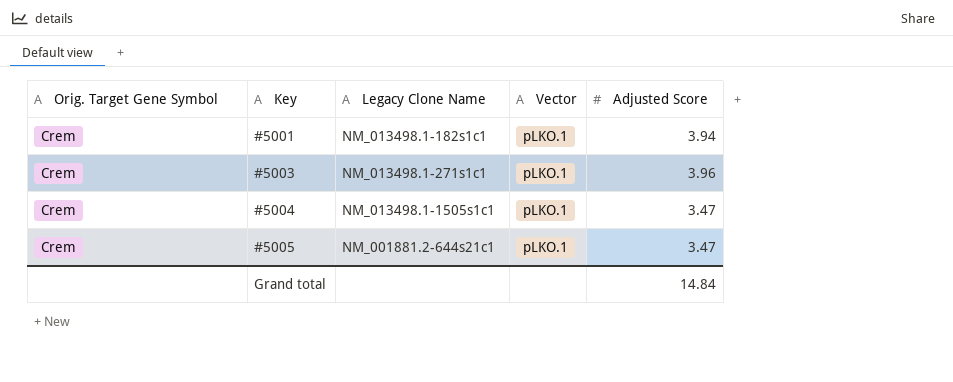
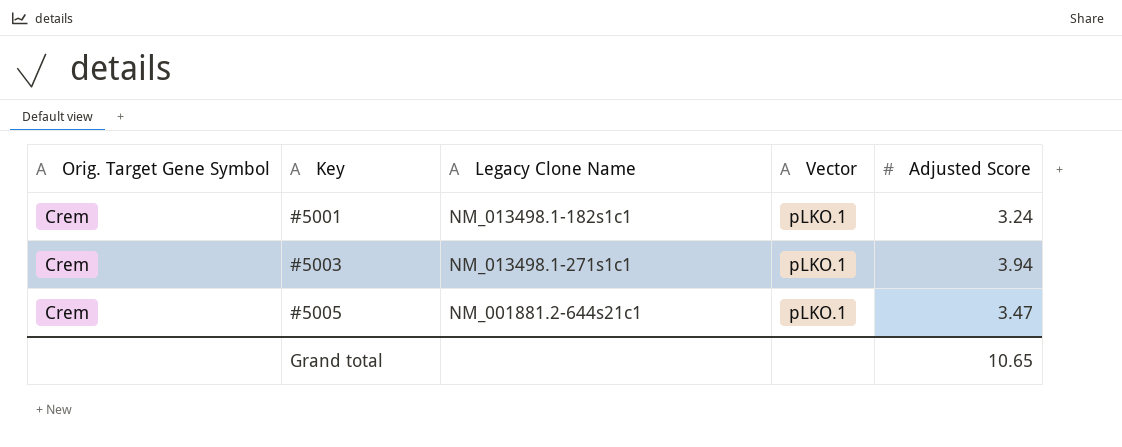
row #5004: Crem | NM_013498.1-1505s1c1 | pLKO.1 | 3.47 -> none
#5001 | Adjusted Score: 3.94 -> 3.24
#5003 | Adjusted Score: 3.96 -> 3.94
Grand total | Adjusted Score: 14.84 -> 10.65

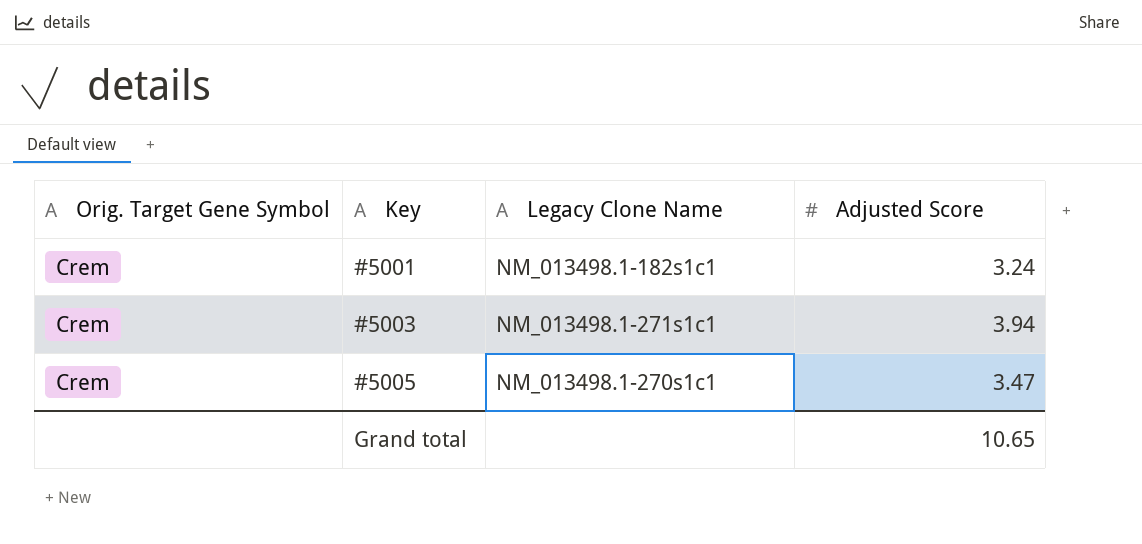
column Vector | position: 4 -> none
#5005 | Legacy Clone Name: NM_001881.2-644s21c1 -> NM_013498.1-270s1c1

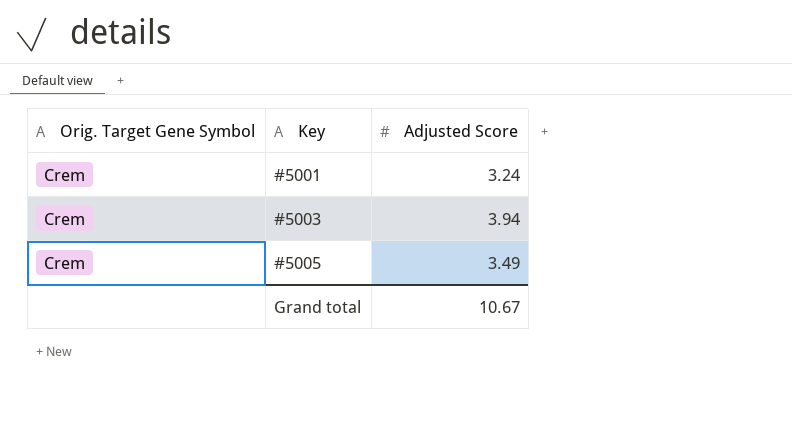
column Legacy Clone Name | position: 3 -> none
#5005 | Adjusted Score: 3.47 -> 3.49
Grand total | Adjusted Score: 10.65 -> 10.67

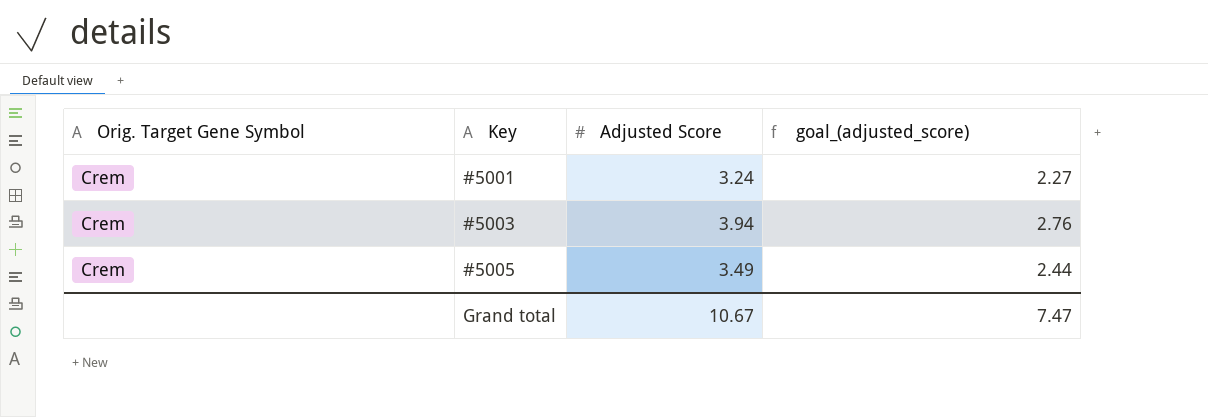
column goal_(adjusted_score) | formula: none -> [Adjusted Score] * 0.7

